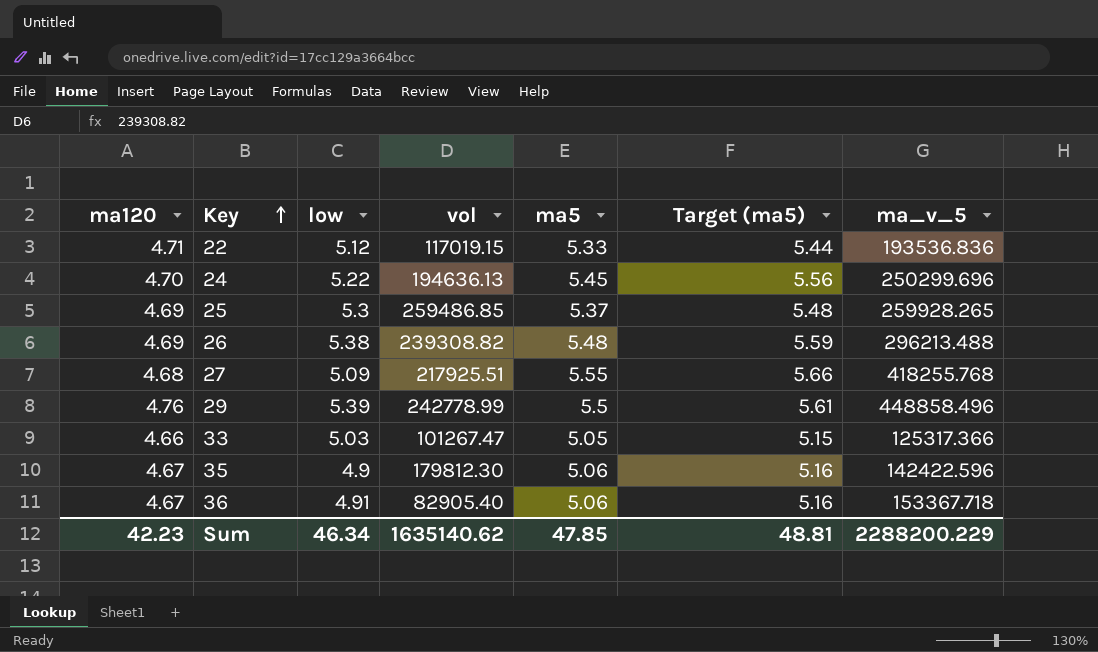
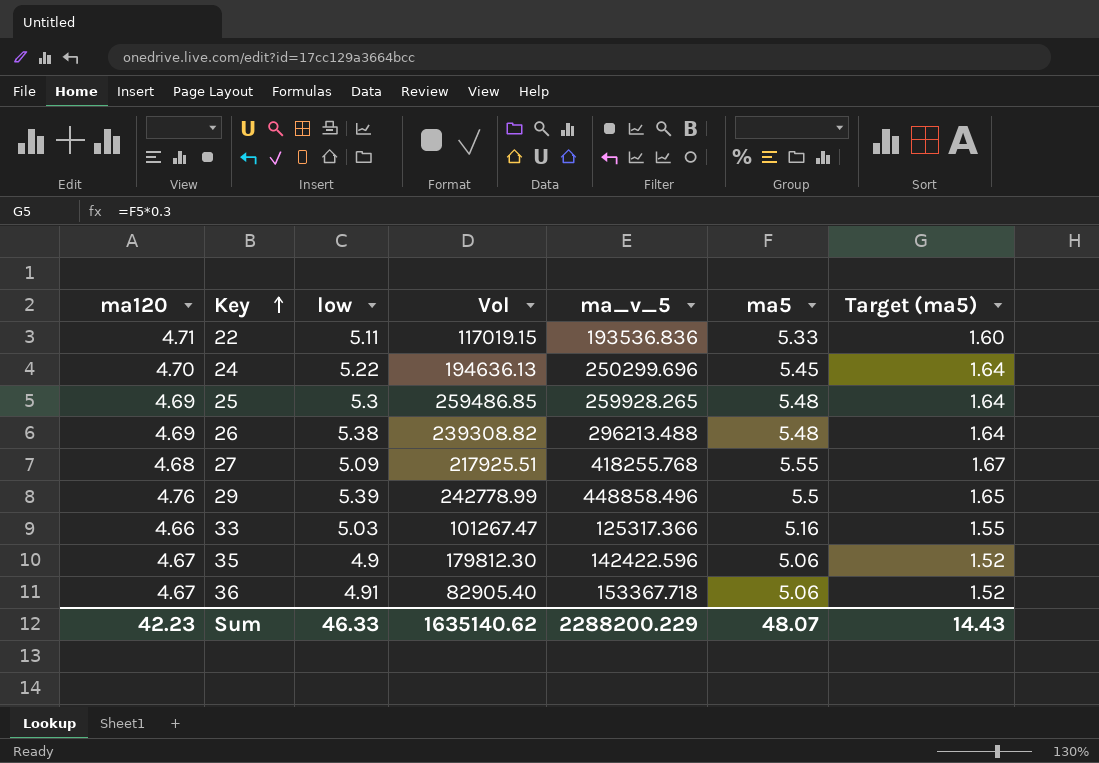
column name: vol -> Vol
column ma_v_5 | position: 7 -> 5
column Target (ma5) | formula: [ma5] * 1.02 -> [ma5] * 0.3
22 | low: 5.12 -> 5.11
25 | ma5: 5.37 -> 5.48
33 | ma5: 5.05 -> 5.16
Sum | low: 46.34 -> 46.33
Sum | ma5: 47.85 -> 48.07
Sum | Target (ma5): 48.81 -> 14.43

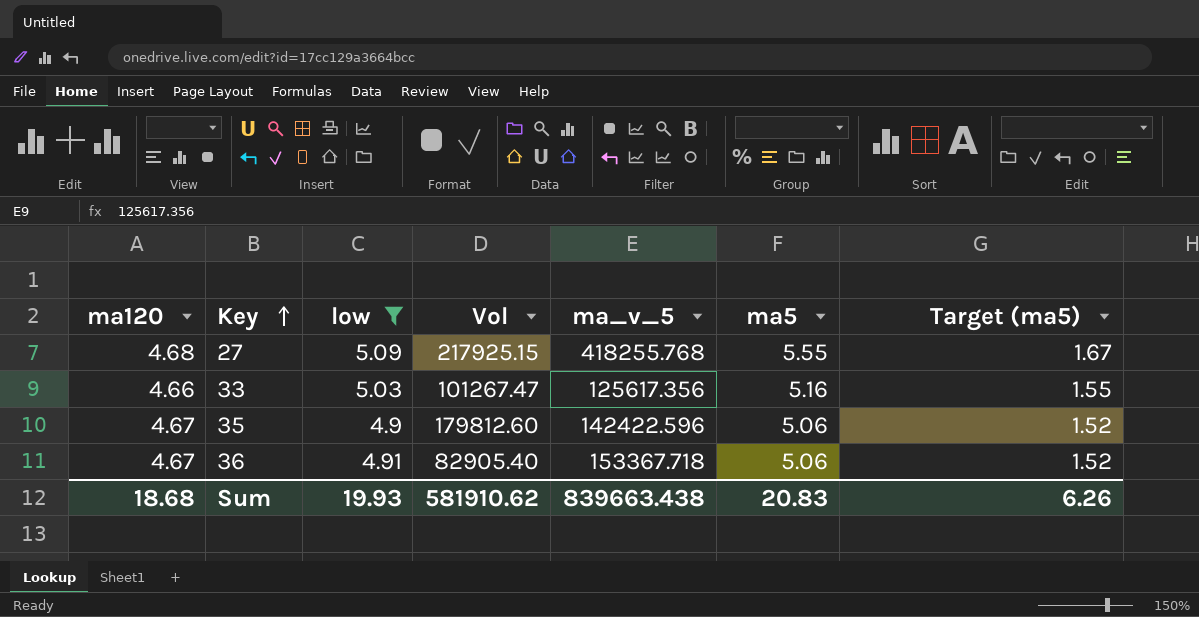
filter: none -> low <= 5.09
27 | Vol: 217925.51 -> 217925.15
33 | ma_v_5: 125317.366 -> 125617.356
35 | Vol: 179812.30 -> 179812.60
Sum | ma120: 42.23 -> 18.68
Sum | low: 46.33 -> 19.93
Sum | Vol: 1635140.62 -> 581910.62
Sum | ma_v_5: 2288200.229 -> 839663.438
Sum | ma5: 48.07 -> 20.83
Sum | Target (ma5): 14.43 -> 6.26

